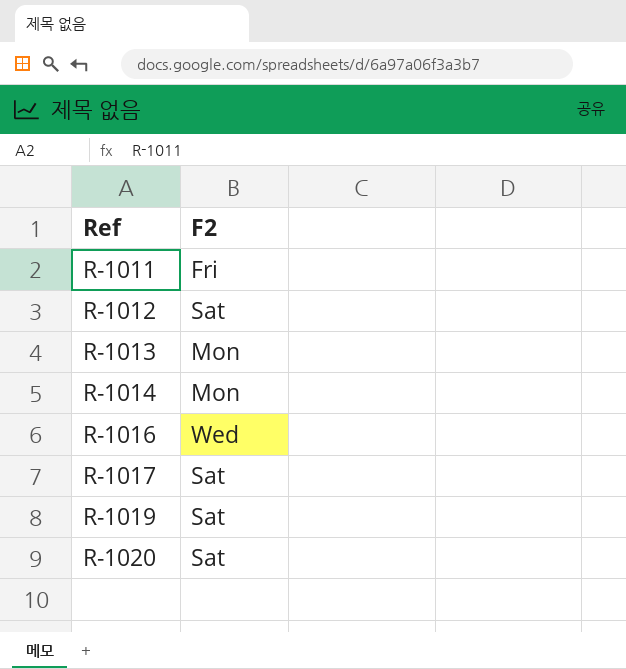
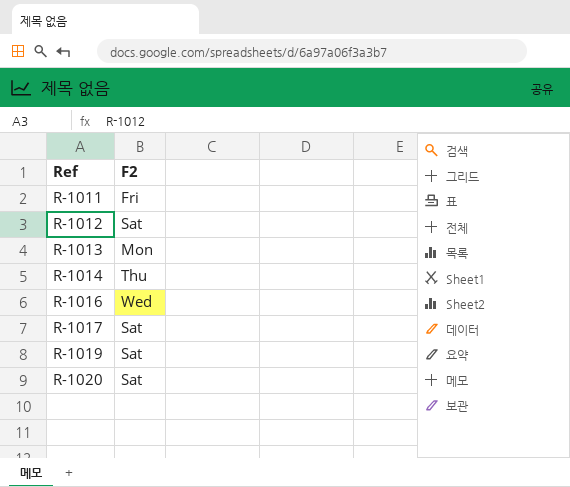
R-1014 | F2: Mon -> Thu

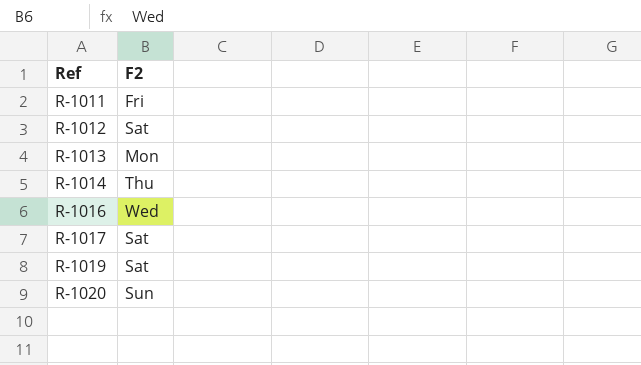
R-1020 | F2: Sat -> Sun

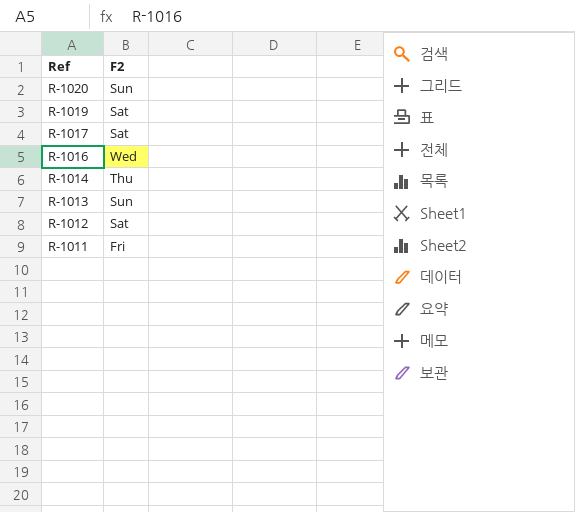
row order: Ref ascending -> Ref descending
R-1013 | F2: Mon -> Sun

